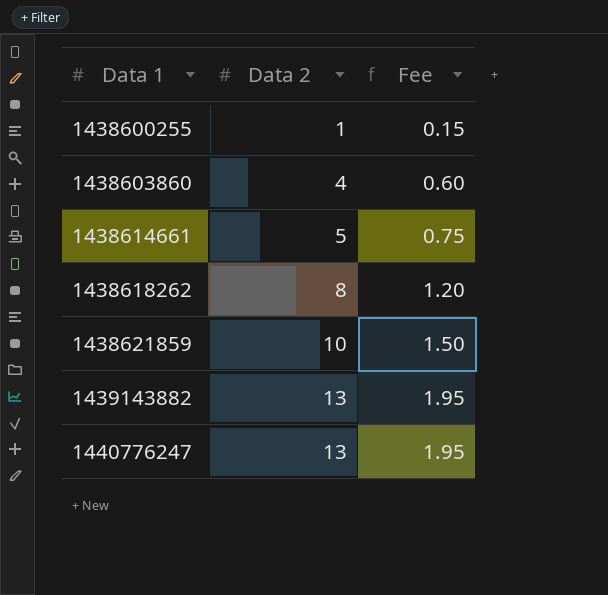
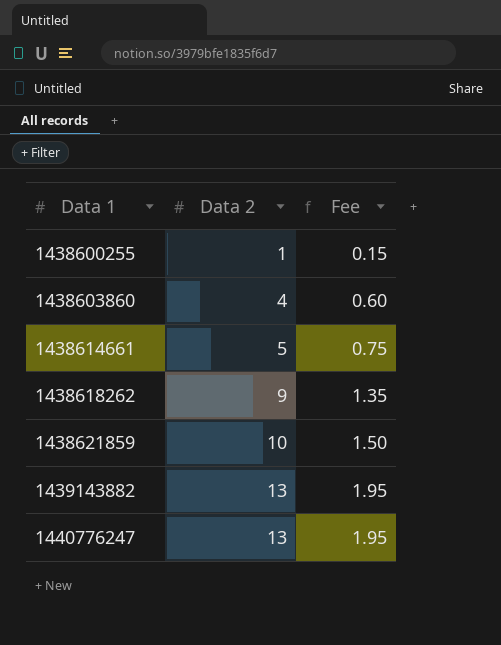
1438618262 | Data 2: 8 -> 9
1438618262 | Fee: 1.20 -> 1.35

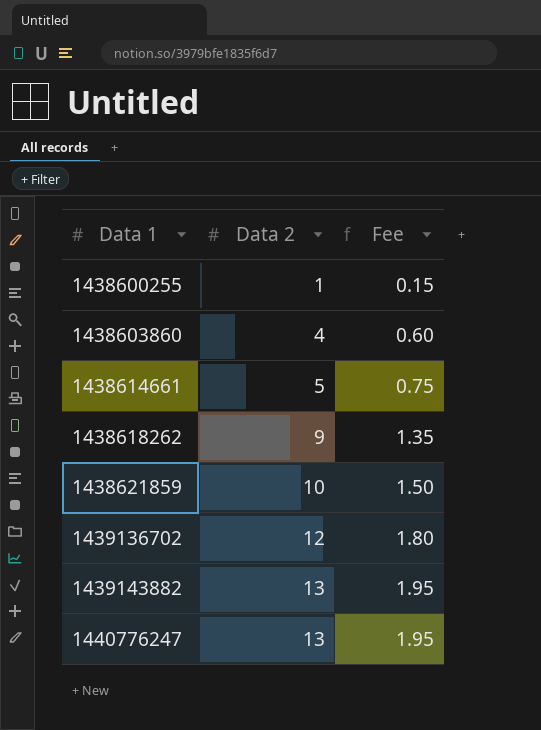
row 1439136702: none -> 12 | 1.80

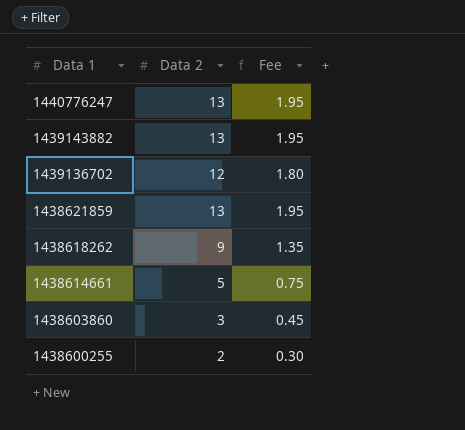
row order: Data 1 ascending -> Data 1 descending
1438621859 | Data 2: 10 -> 13
1438621859 | Fee: 1.50 -> 1.95
1438603860 | Data 2: 4 -> 3
1438603860 | Fee: 0.60 -> 0.45
1438600255 | Data 2: 1 -> 2
1438600255 | Fee: 0.15 -> 0.30

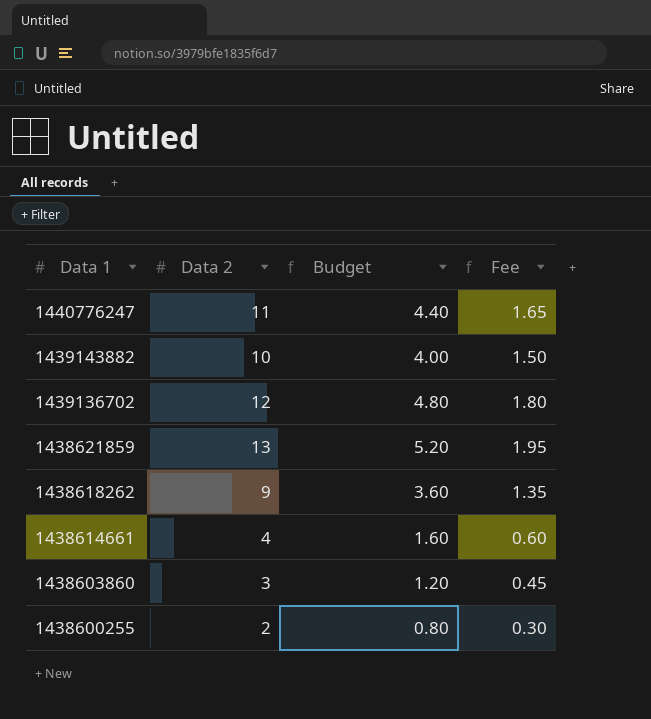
column Budget | formula: none -> [Data 2] * 0.4
1440776247 | Data 2: 13 -> 11
1440776247 | Fee: 1.95 -> 1.65
1439143882 | Data 2: 13 -> 10
1439143882 | Fee: 1.95 -> 1.50
1438614661 | Data 2: 5 -> 4
1438614661 | Fee: 0.75 -> 0.60

